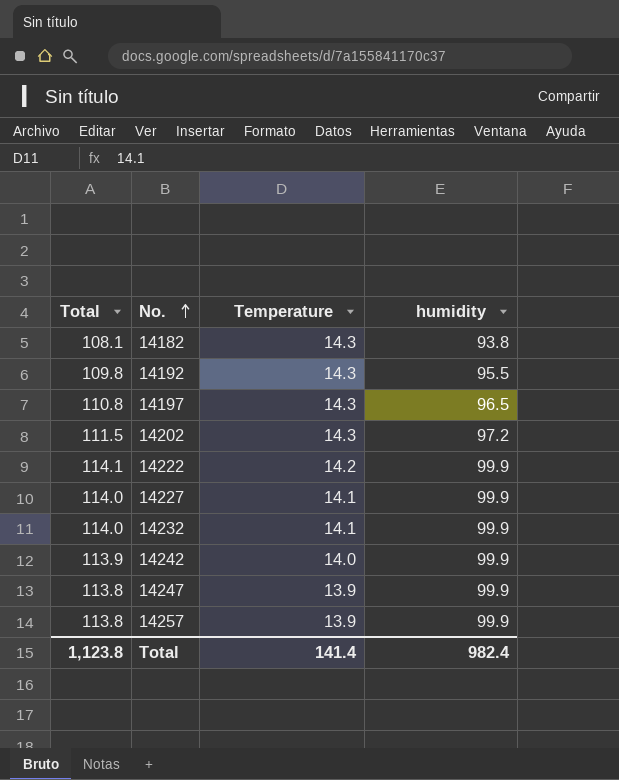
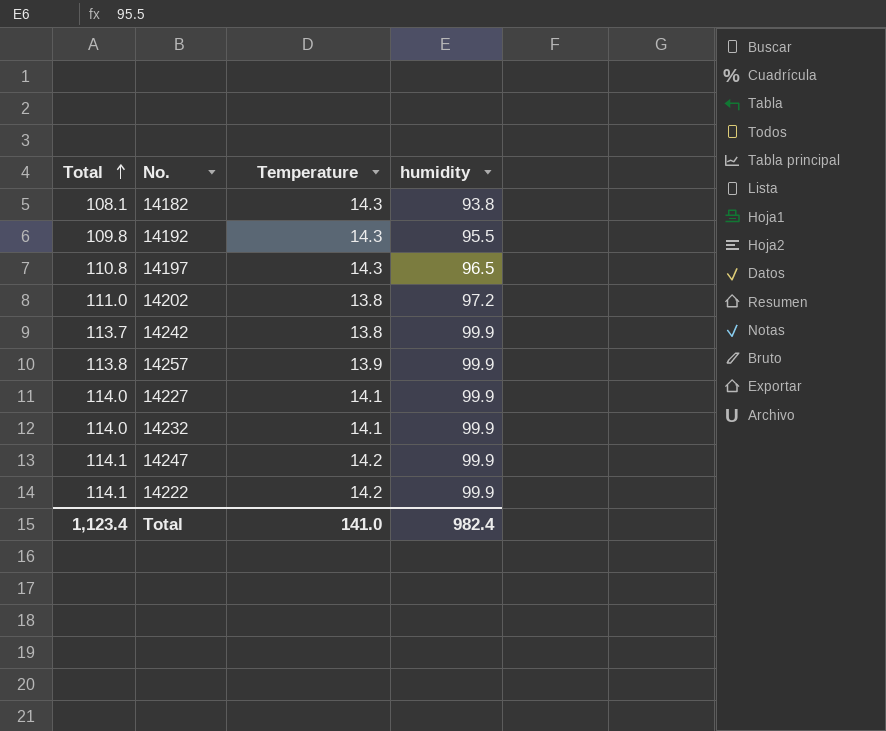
row order: No. ascending -> Total ascending
14202 | Total: 111.5 -> 111.0
14202 | Temperature: 14.3 -> 13.8
14242 | Total: 113.9 -> 113.7
14242 | Temperature: 14.0 -> 13.8
14247 | Total: 113.8 -> 114.1
14247 | Temperature: 13.9 -> 14.2
Total | Total: 1,123.8 -> 1,123.4
Total | Temperature: 141.4 -> 141.0

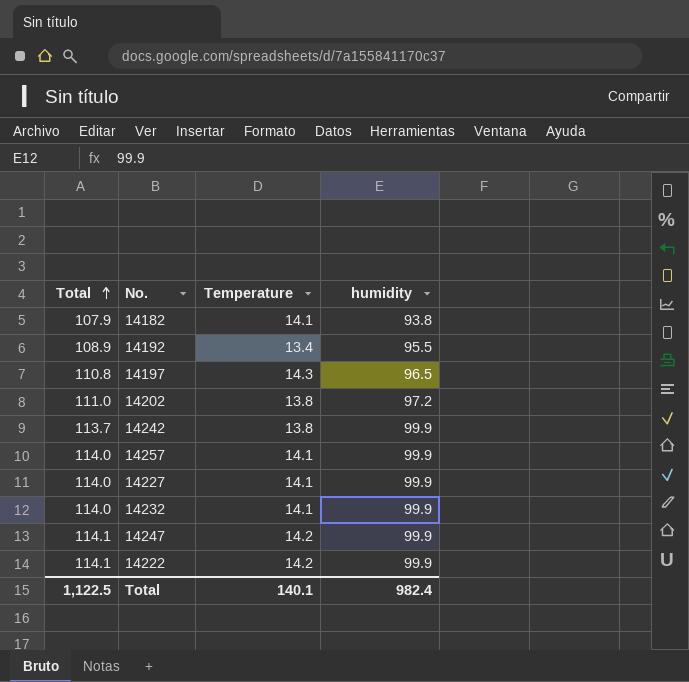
14182 | Total: 108.1 -> 107.9
14182 | Temperature: 14.3 -> 14.1
14192 | Total: 109.8 -> 108.9
14192 | Temperature: 14.3 -> 13.4
14257 | Total: 113.8 -> 114.0
14257 | Temperature: 13.9 -> 14.1
Total | Total: 1,123.4 -> 1,122.5
Total | Temperature: 141.0 -> 140.1

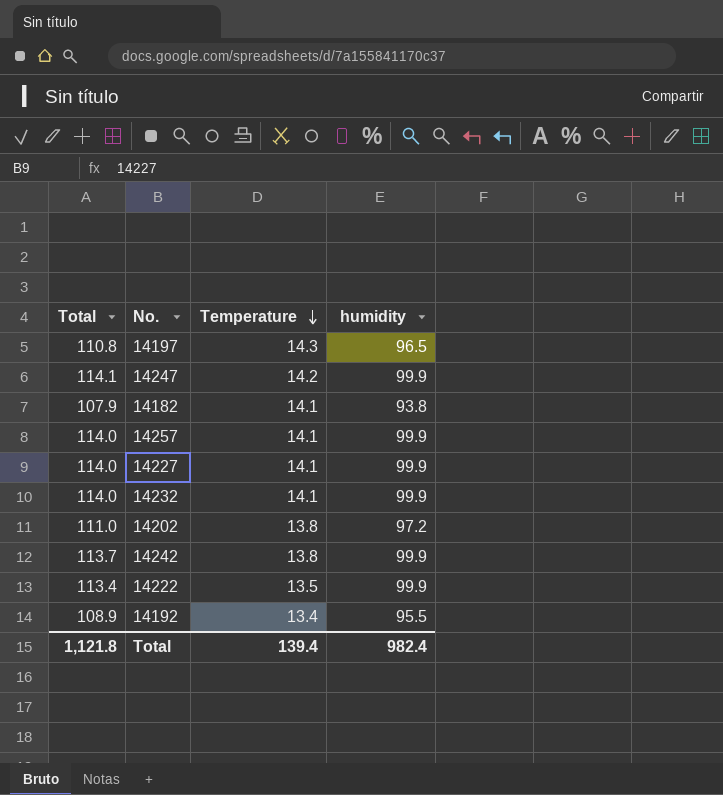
row order: Total ascending -> Temperature descending
14222 | Total: 114.1 -> 113.4
14222 | Temperature: 14.2 -> 13.5
Total | Total: 1,122.5 -> 1,121.8
Total | Temperature: 140.1 -> 139.4

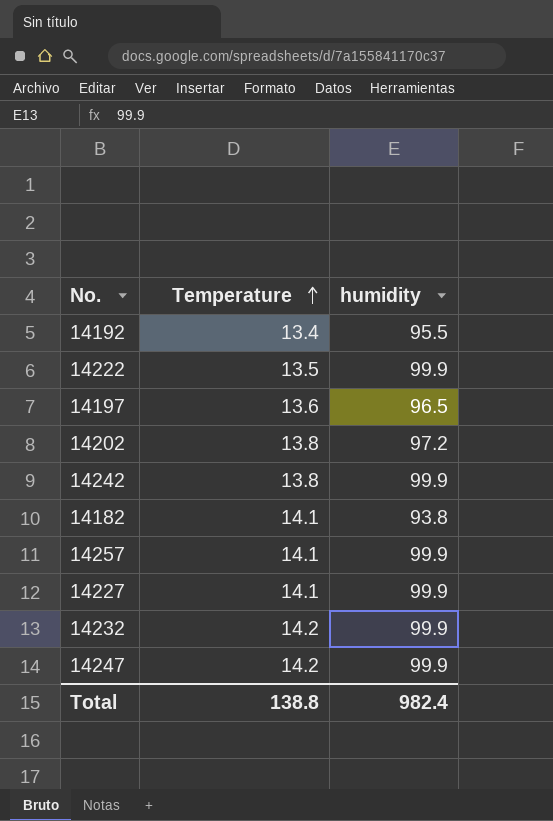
row order: Temperature descending -> Temperature ascending
column Total | formula: [Temperature] + [humidity] -> none
14197 | Temperature: 14.3 -> 13.6
14232 | Temperature: 14.1 -> 14.2
Total | Temperature: 139.4 -> 138.8

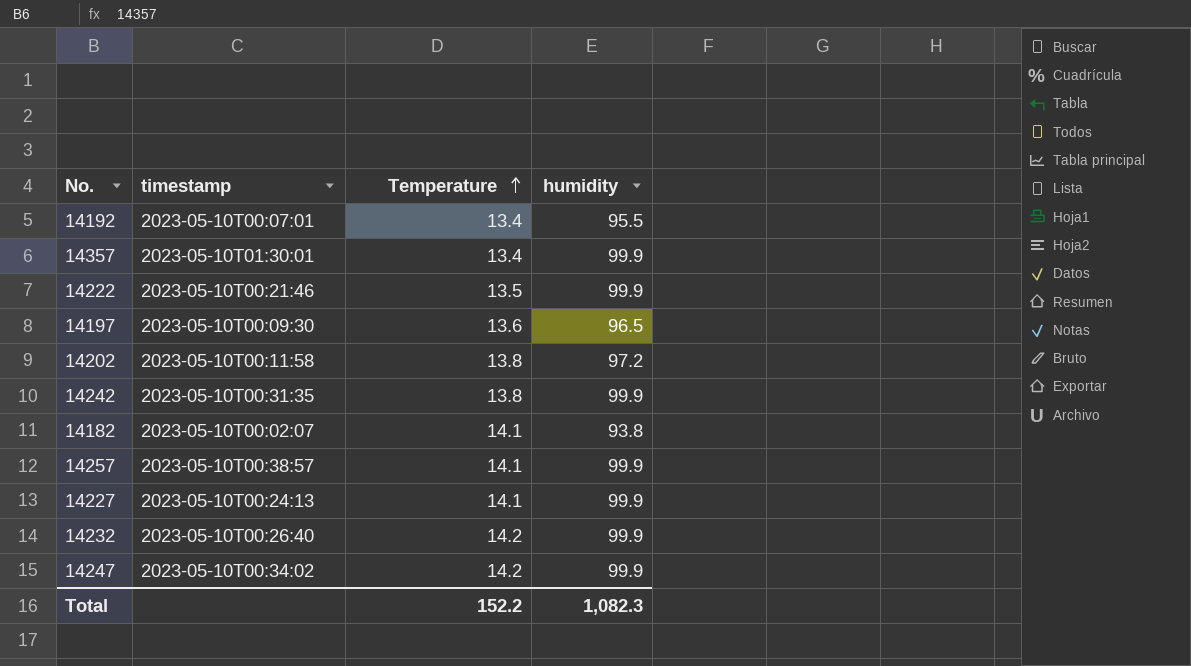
column timestamp | position: none -> 2
row 14357: none -> 2023-05-10T01:30:01 | 13.4 | 99.9
Total | Temperature: 138.8 -> 152.2
Total | humidity: 982.4 -> 1,082.3

